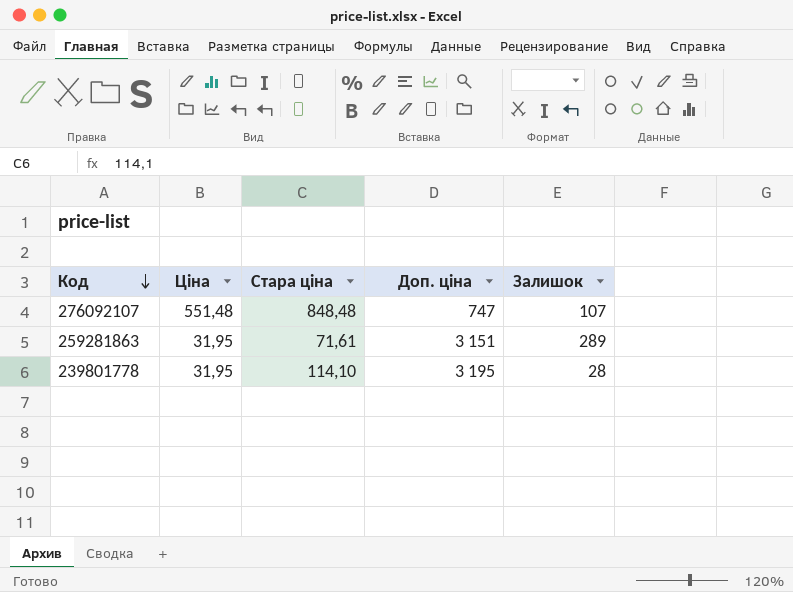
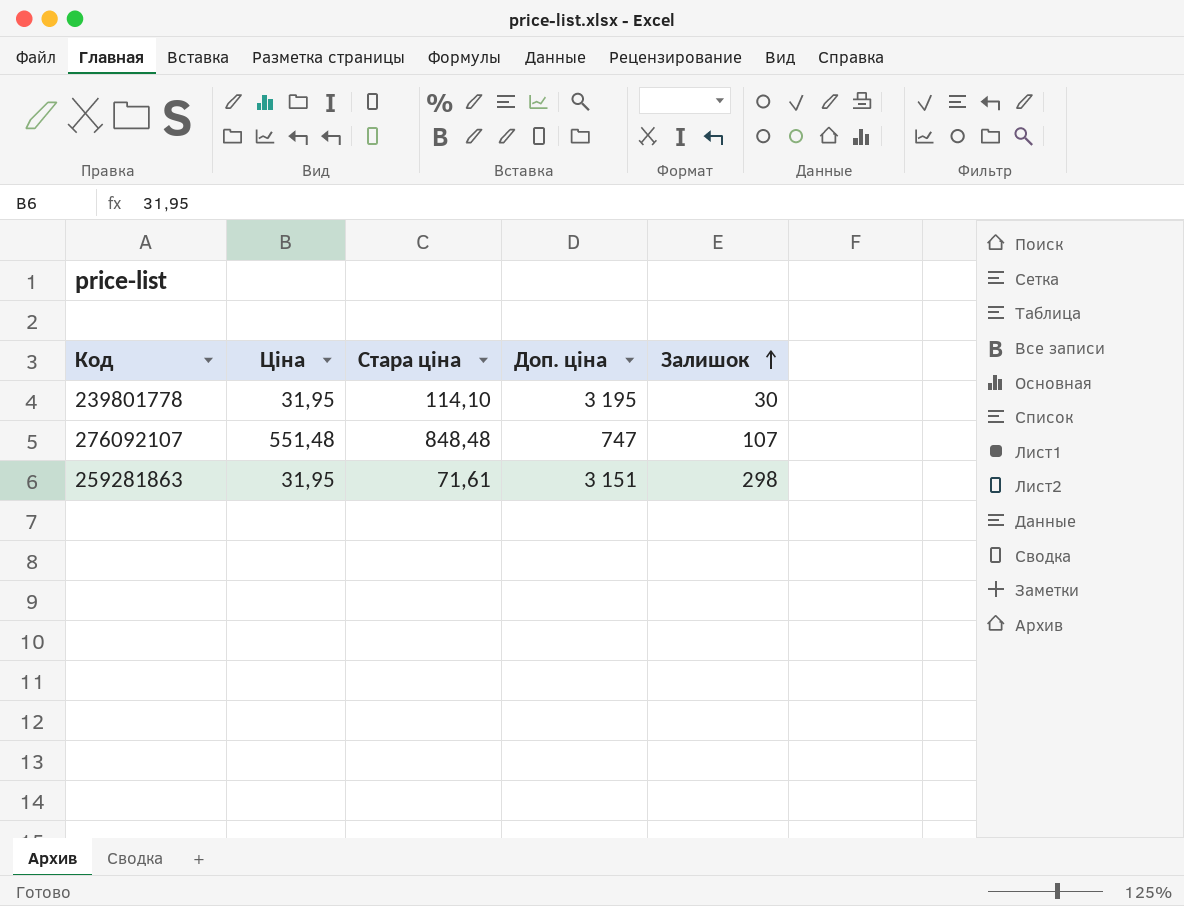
row order: Код descending -> Залишок ascending
239801778 | Залишок: 28 -> 30
259281863 | Залишок: 289 -> 298

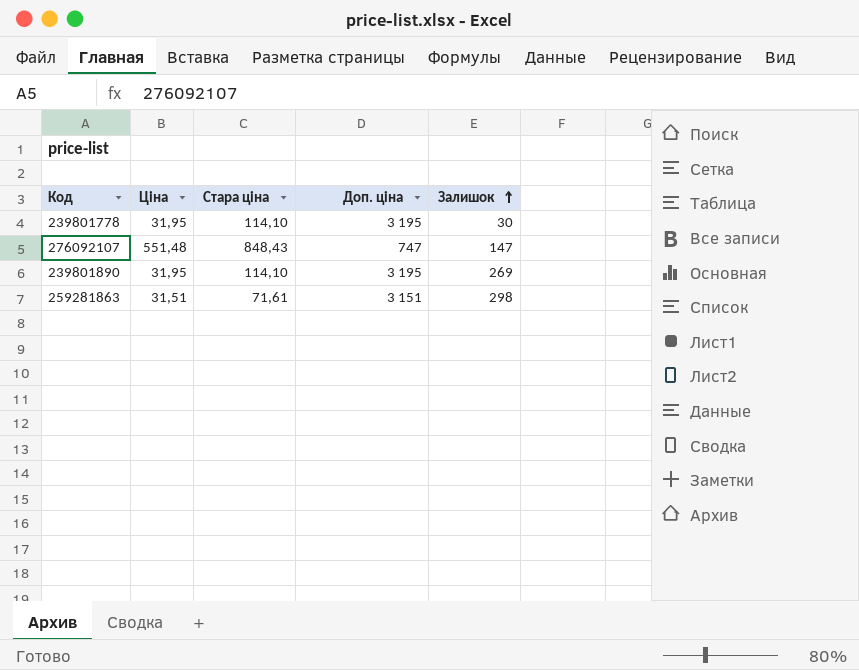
276092107 | Стара ціна: 848,48 -> 848,43
276092107 | Залишок: 107 -> 147
row 239801890: none -> 31,95 | 114,10 | 3 195 | 269
259281863 | Ціна: 31,95 -> 31,51

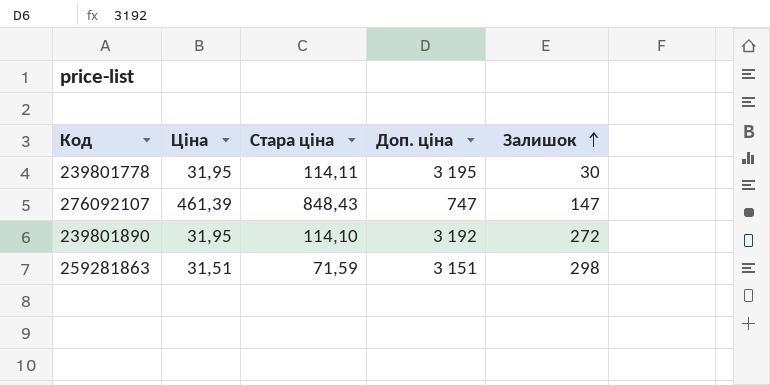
239801778 | Стара ціна: 114,10 -> 114,11
276092107 | Ціна: 551,48 -> 461,39
239801890 | Доп. ціна: 3 195 -> 3 192
239801890 | Залишок: 269 -> 272
259281863 | Стара ціна: 71,61 -> 71,59

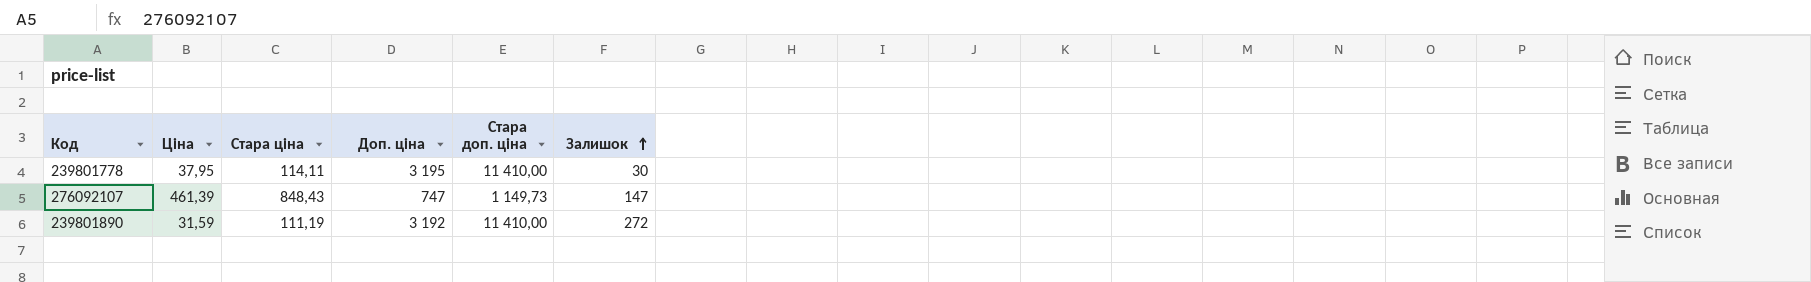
column Стара доп. ціна | position: none -> 5
row 259281863: 31,51 | 71,59 | 3 151 | 298 -> none
239801778 | Ціна: 31,95 -> 37,95
239801890 | Ціна: 31,95 -> 31,59
239801890 | Стара ціна: 114,10 -> 111,19

